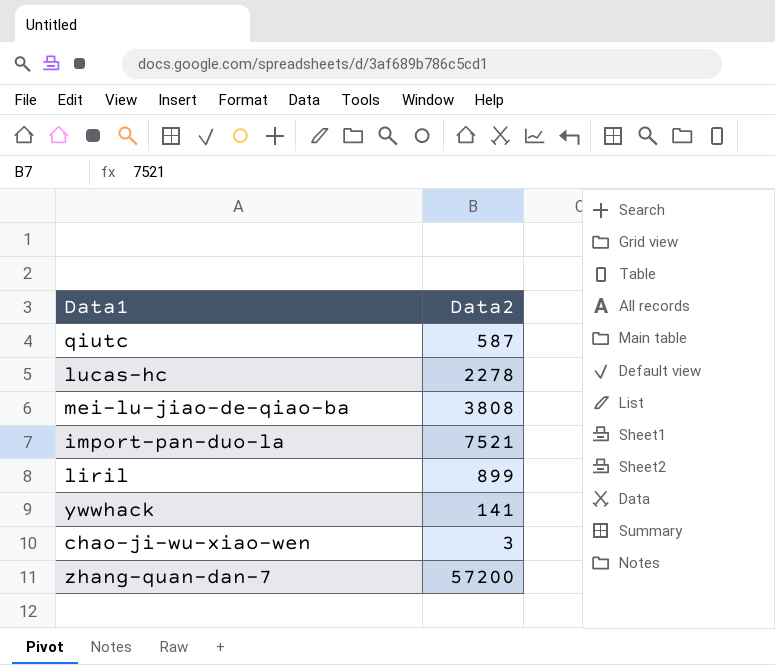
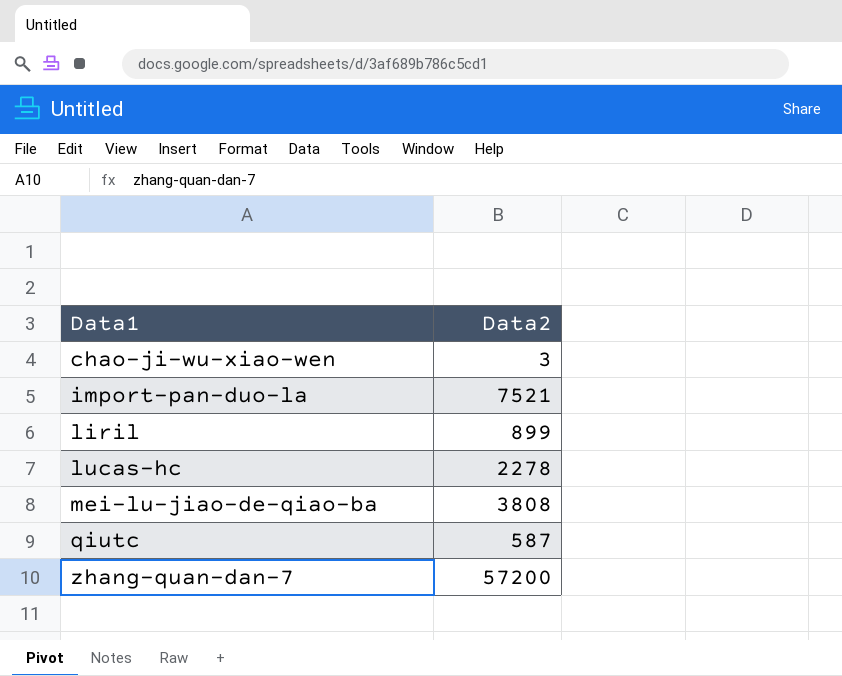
row order: none -> Data1 ascending
row ywwhack: 141 -> none

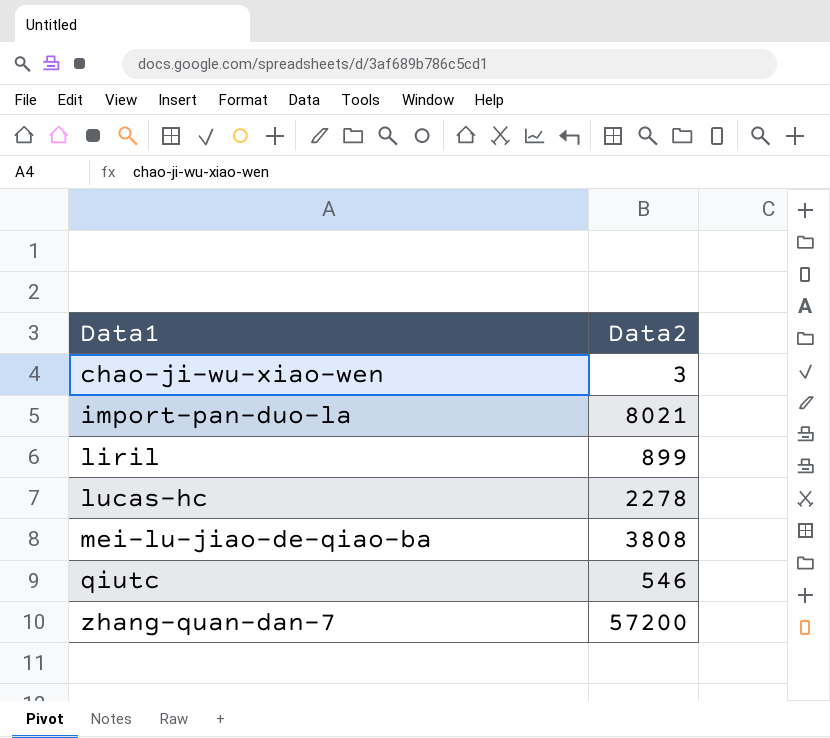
import-pan-duo-la | Data2: 7521 -> 8021
qiutc | Data2: 587 -> 546

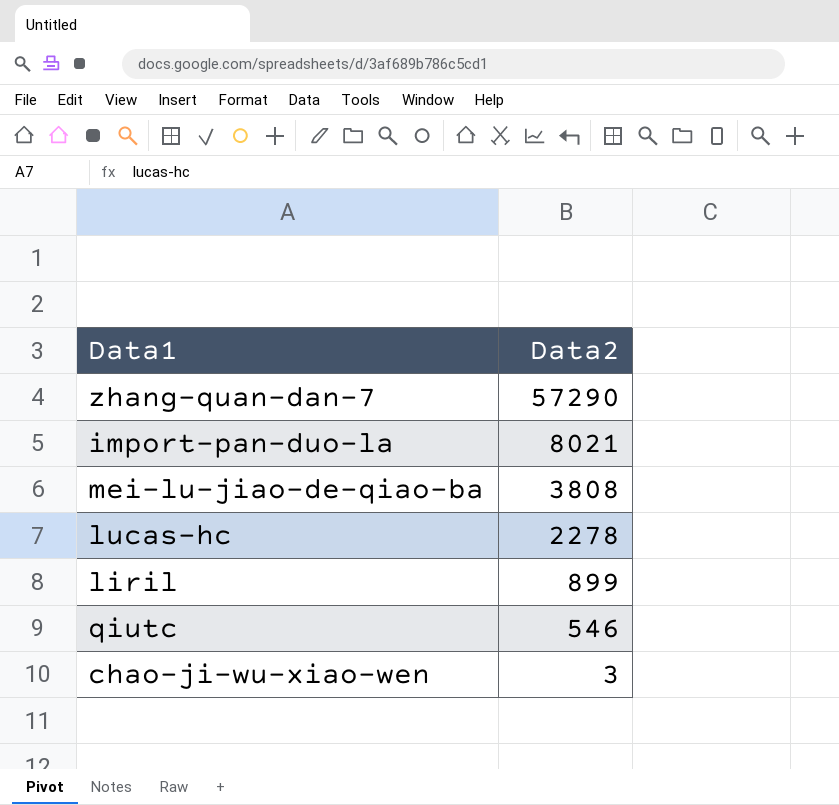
row order: Data1 ascending -> Data2 descending
zhang-quan-dan-7 | Data2: 57200 -> 57290

